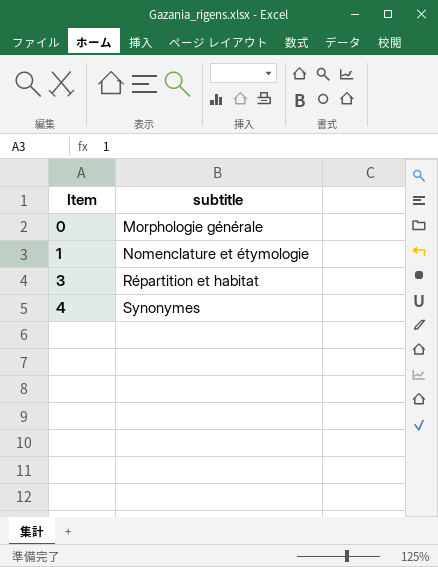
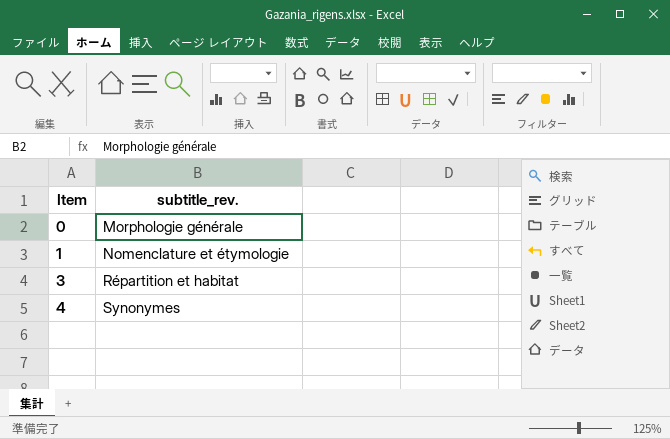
column name: subtitle -> subtitle_rev.

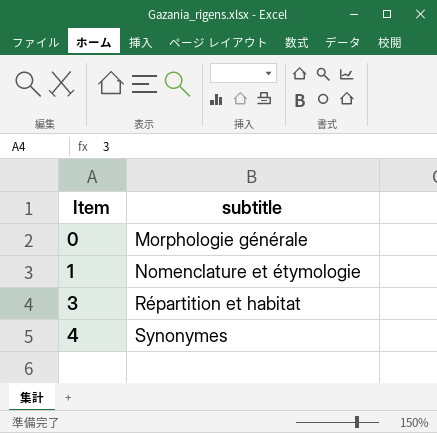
column name: subtitle_rev. -> subtitle

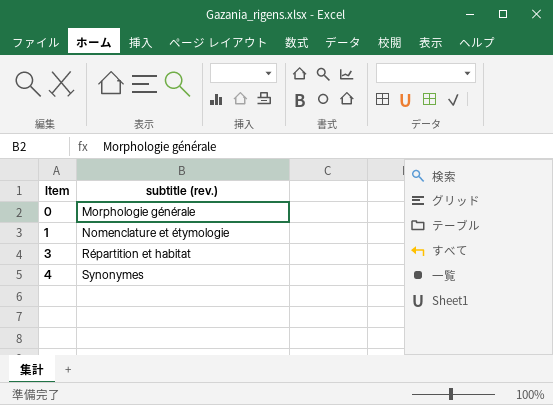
column name: subtitle -> subtitle (rev.)

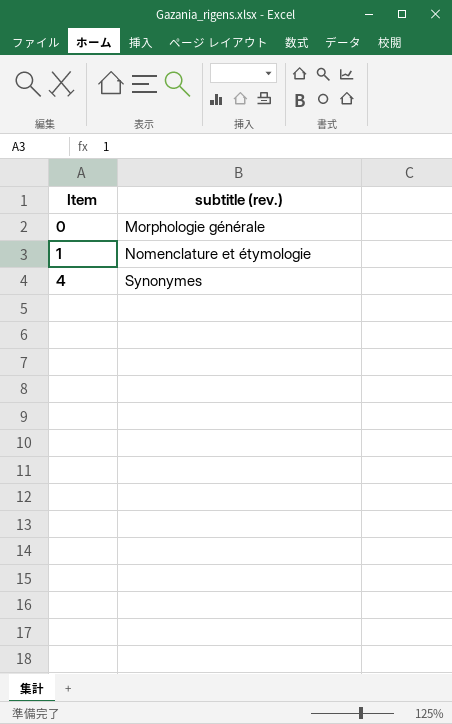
row 3: Répartition et habitat -> none

